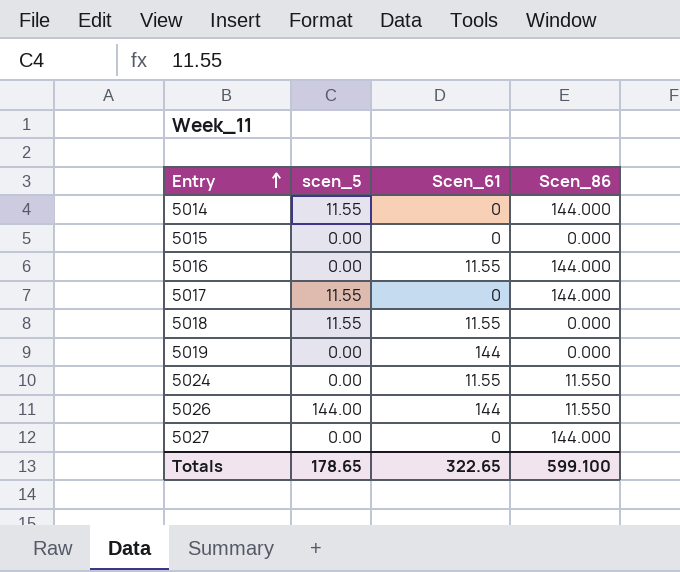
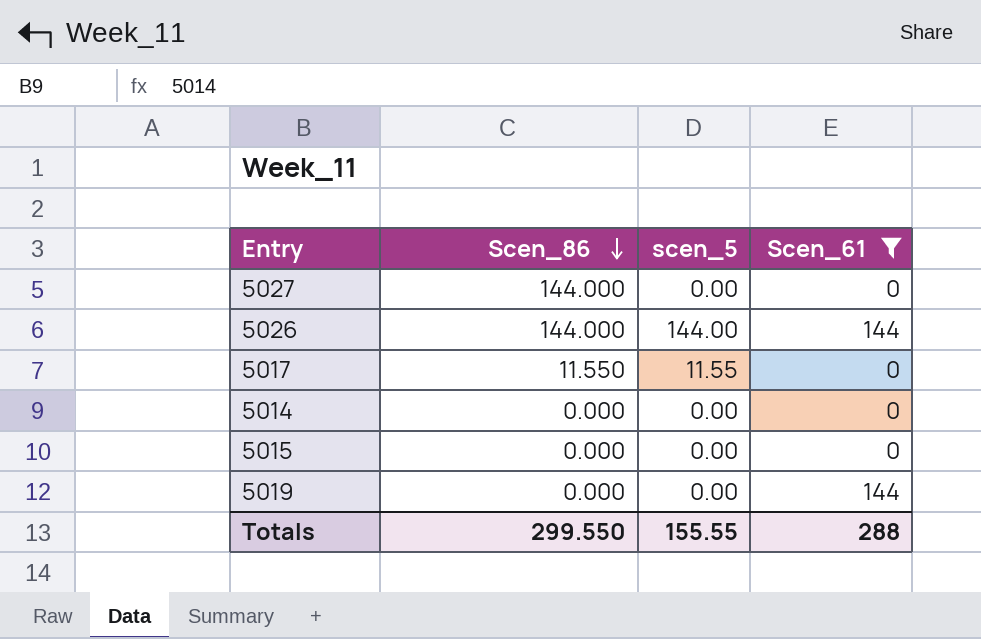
filter: none -> Scen_61 != 11.55
row order: Entry ascending -> Scen_86 descending
column Scen_86 | position: 4 -> 2
5026 | Scen_86: 11.550 -> 144.000
5017 | Scen_86: 144.000 -> 11.550
5014 | Scen_86: 144.000 -> 0.000
5014 | scen_5: 11.55 -> 0.00
Totals | Scen_86: 599.100 -> 299.550
Totals | scen_5: 178.65 -> 155.55
Totals | Scen_61: 322.65 -> 288

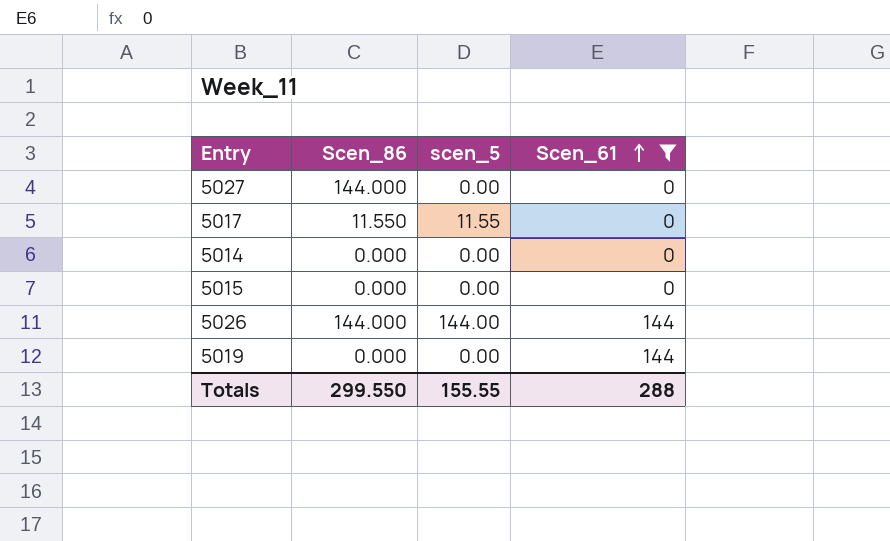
row order: Scen_86 descending -> Scen_61 ascending

